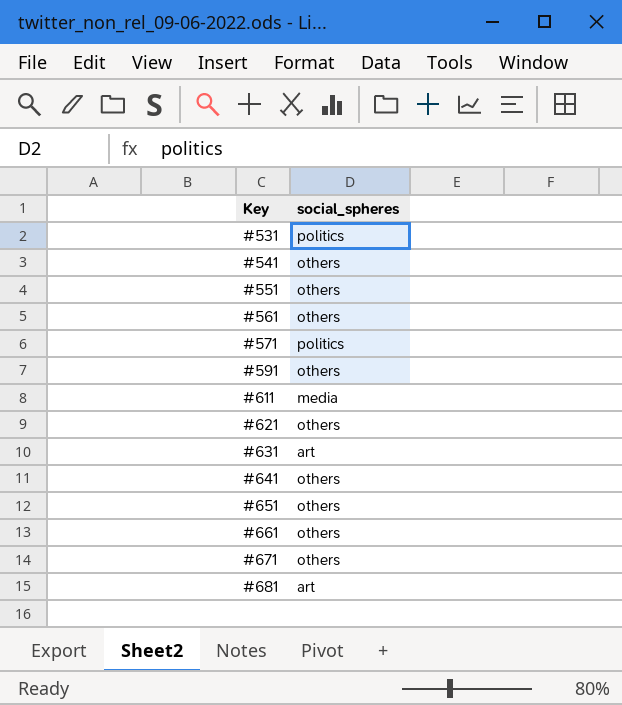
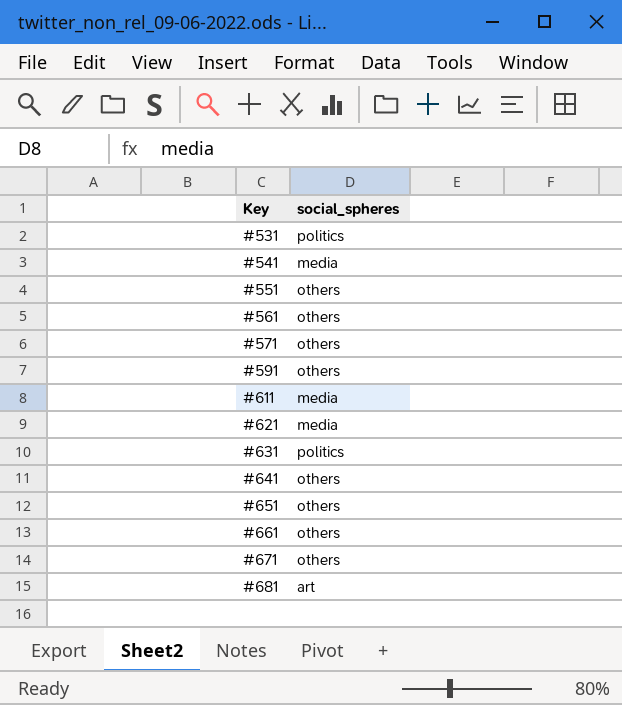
#541 | social_spheres: others -> media
#571 | social_spheres: politics -> others
#621 | social_spheres: others -> media
#631 | social_spheres: art -> politics

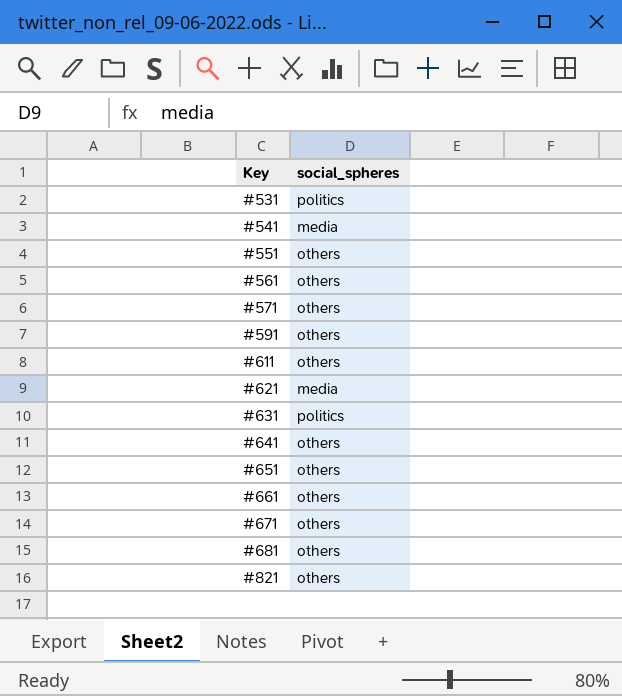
#611 | social_spheres: media -> others
#681 | social_spheres: art -> others
row #821: none -> others

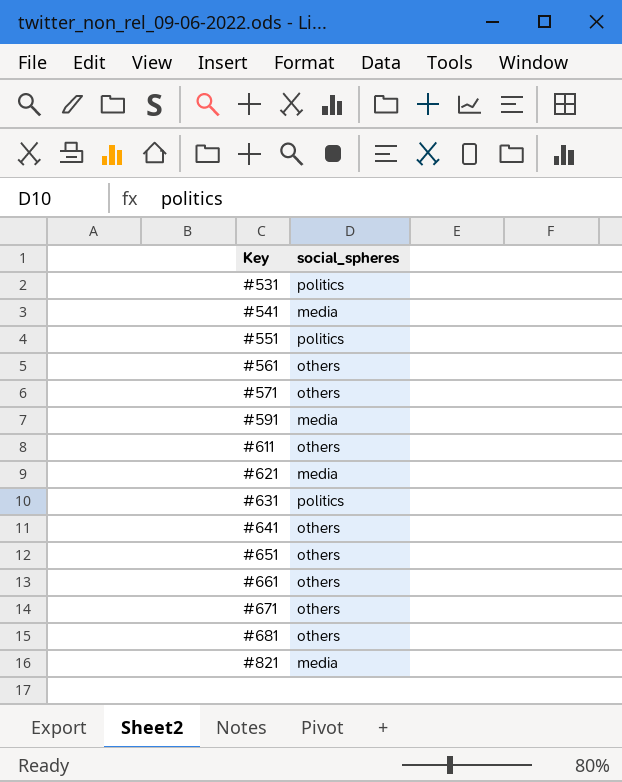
#551 | social_spheres: others -> politics
#591 | social_spheres: others -> media
#821 | social_spheres: others -> media

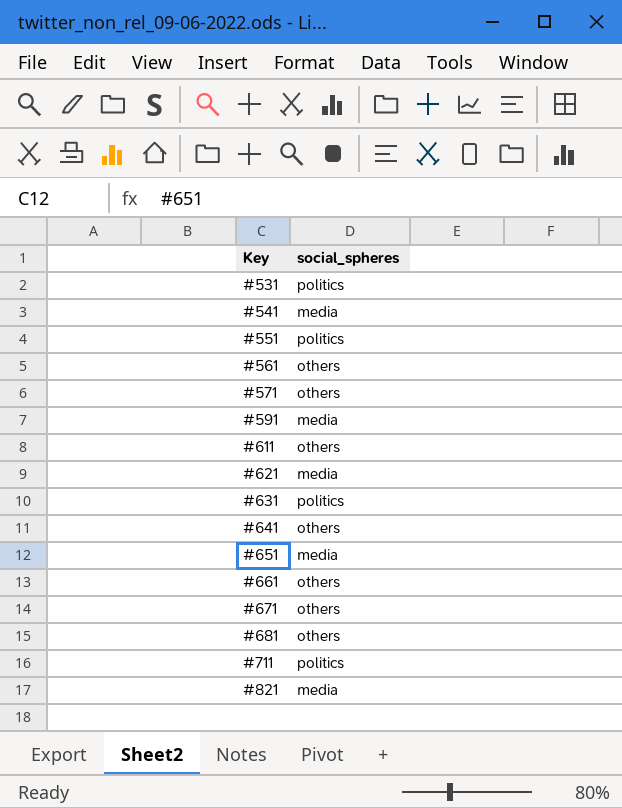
#651 | social_spheres: others -> media
row #711: none -> politics

